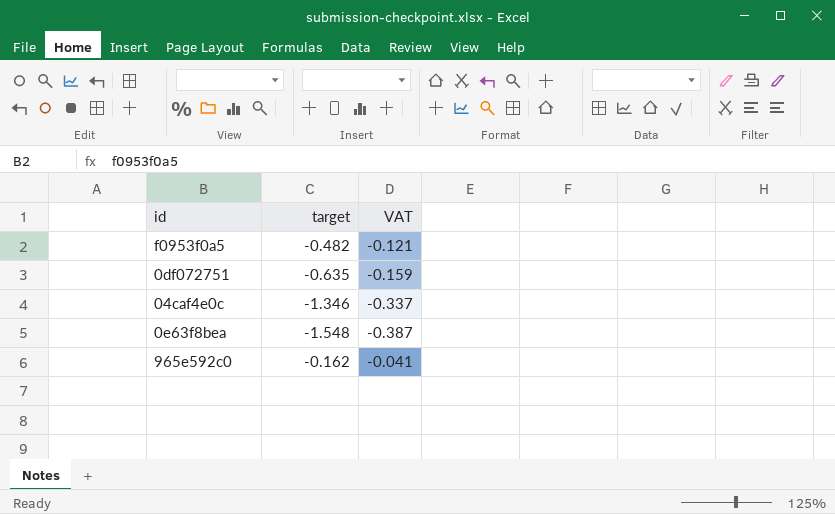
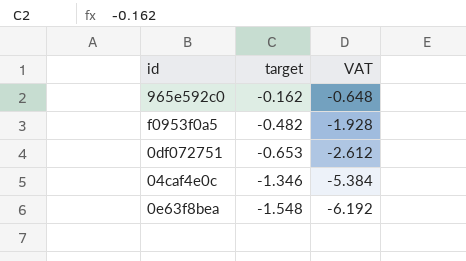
row order: none -> target descending
column VAT | formula: [target] * 0.25 -> [target] * 4
0df072751 | target: -0.635 -> -0.653

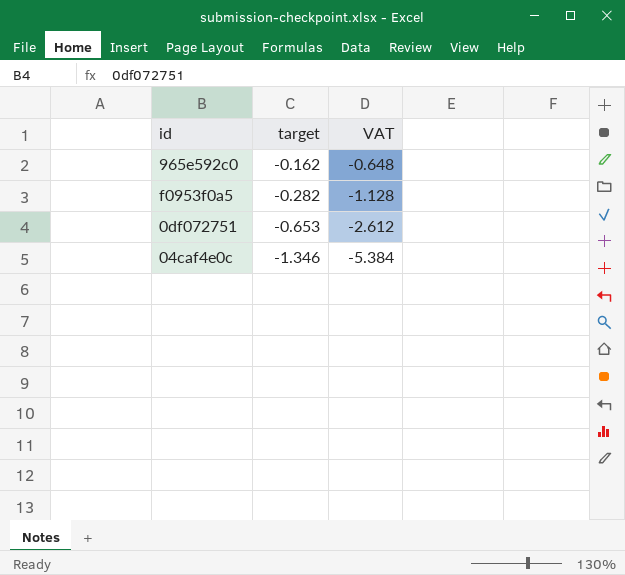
row 0e63f8bea: -1.548 | -6.192 -> none
f0953f0a5 | target: -0.482 -> -0.282
f0953f0a5 | VAT: -1.928 -> -1.128

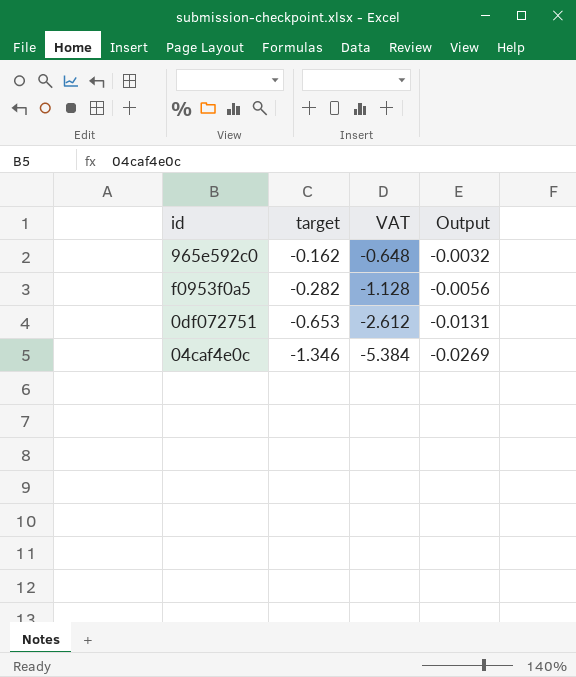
column Output | formula: none -> [target] * 0.02

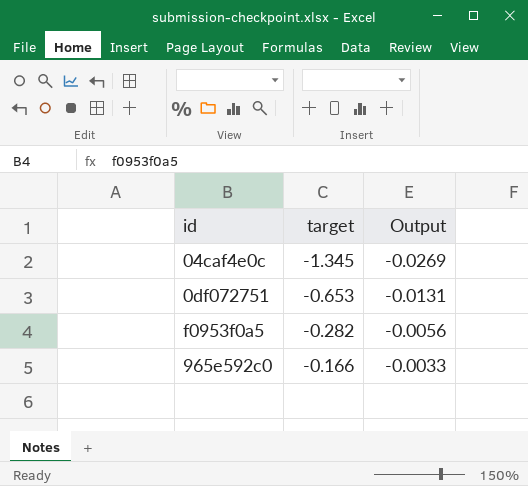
row order: target descending -> target ascending
column VAT | formula: [target] * 4 -> none
04caf4e0c | target: -1.346 -> -1.345
965e592c0 | target: -0.162 -> -0.166
965e592c0 | Output: -0.0032 -> -0.0033

